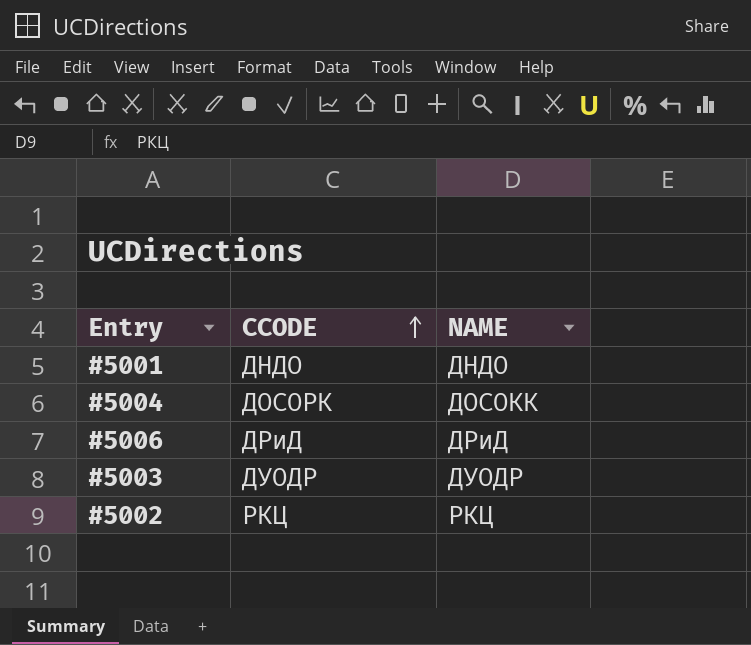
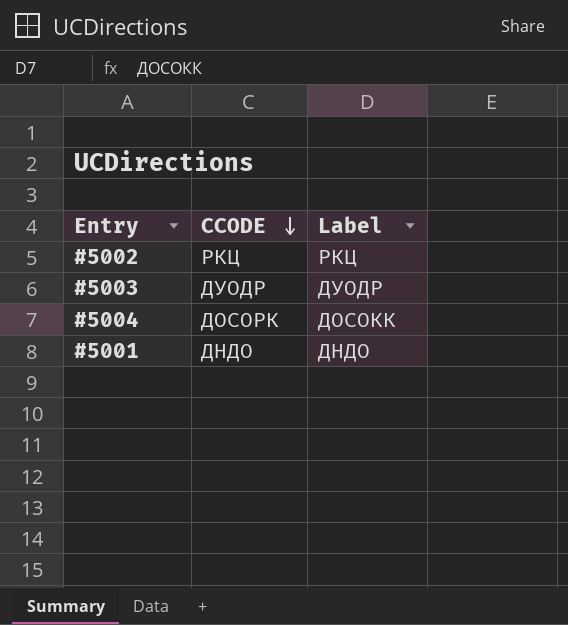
row order: CCODE ascending -> CCODE descending
column name: NAME -> Label
row #5006: ДРиД | ДРиД -> none

